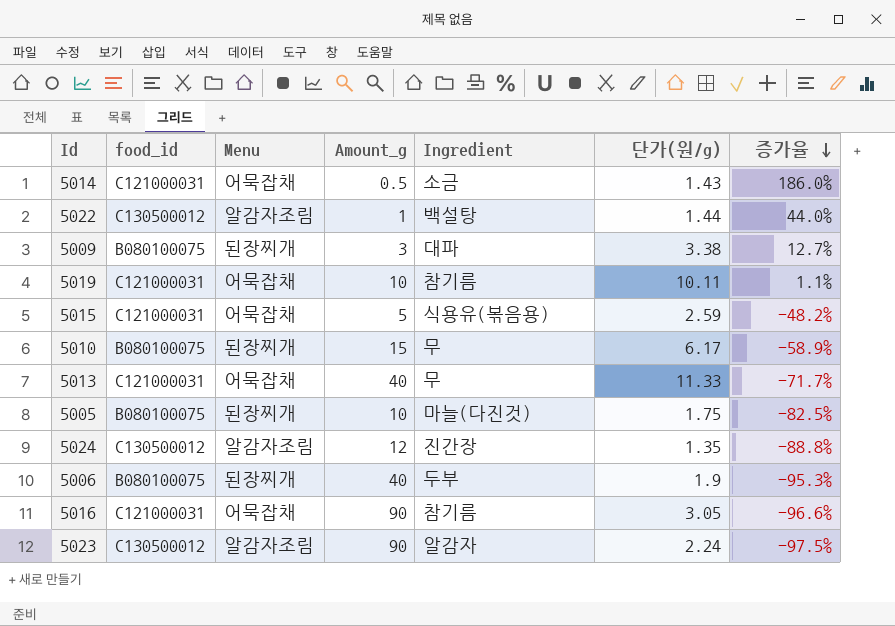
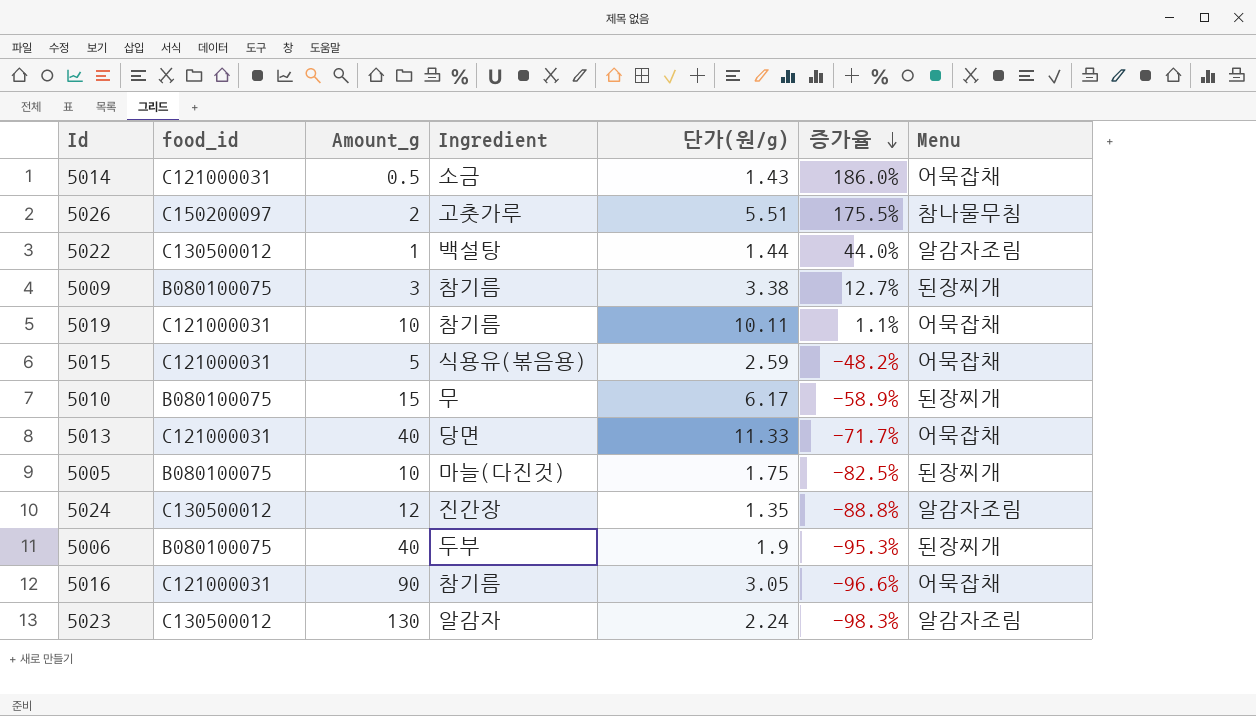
column Menu | position: 3 -> 7
row 5026: none -> C150200097 | 2 | 고춧가루 | 5.51 | 175.5% | 참나물무침
5009 | Ingredient: 대파 -> 참기름
5013 | Ingredient: 무 -> 당면
5023 | Amount_g: 90 -> 130
5023 | 증가율: -97.5% -> -98.3%

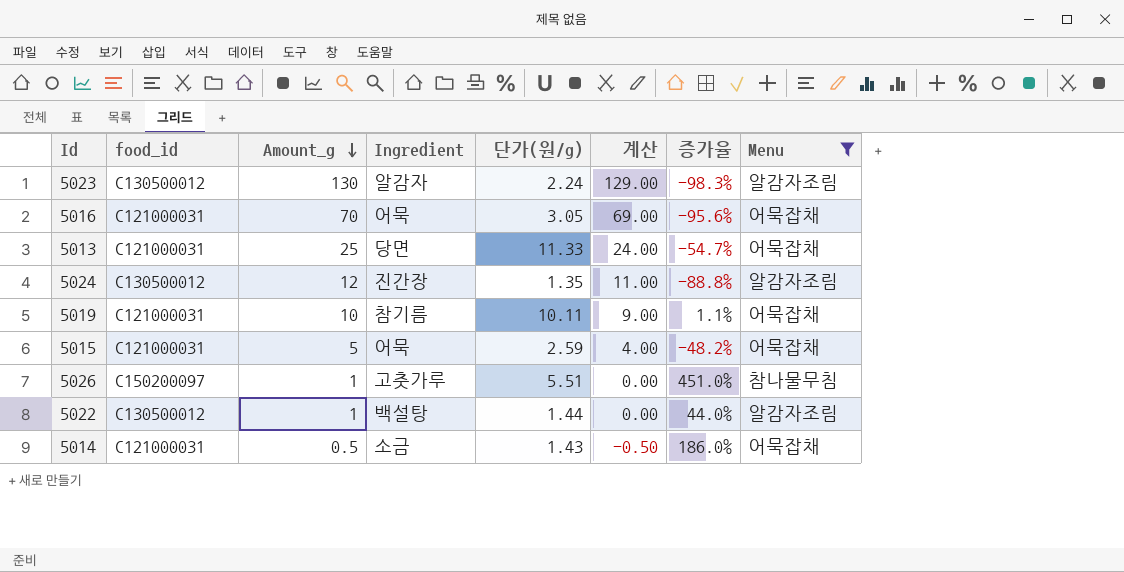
filter: none -> Menu != 된장찌개
row order: 증가율 descending -> Amount_g descending
column 계산 | formula: none -> [Amount_g] - 1
5016 | Amount_g: 90 -> 70
5016 | Ingredient: 참기름 -> 어묵
5016 | 증가율: -96.6% -> -95.6%
5013 | Amount_g: 40 -> 25
5013 | 증가율: -71.7% -> -54.7%
5015 | Ingredient: 식용유(볶음용) -> 어묵
5026 | Amount_g: 2 -> 1
5026 | 증가율: 175.5% -> 451.0%

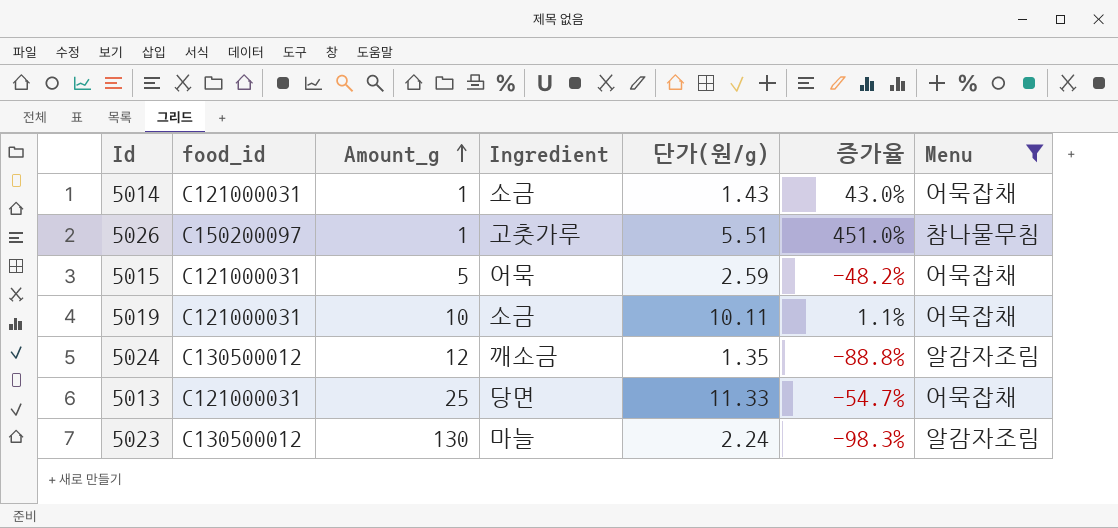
row order: Amount_g descending -> Amount_g ascending
column 계산 | formula: [Amount_g] - 1 -> none
row 5016: C121000031 | 70 | 어묵 | 3.05 | 69.00 | -95.6% | 어묵잡채 -> none
row 5022: C130500012 | 1 | 백설탕 | 1.44 | 0.00 | 44.0% | 알감자조림 -> none
5014 | Amount_g: 0.5 -> 1
5014 | 증가율: 186.0% -> 43.0%
5019 | Ingredient: 참기름 -> 소금
5024 | Ingredient: 진간장 -> 깨소금
5023 | Ingredient: 알감자 -> 마늘

